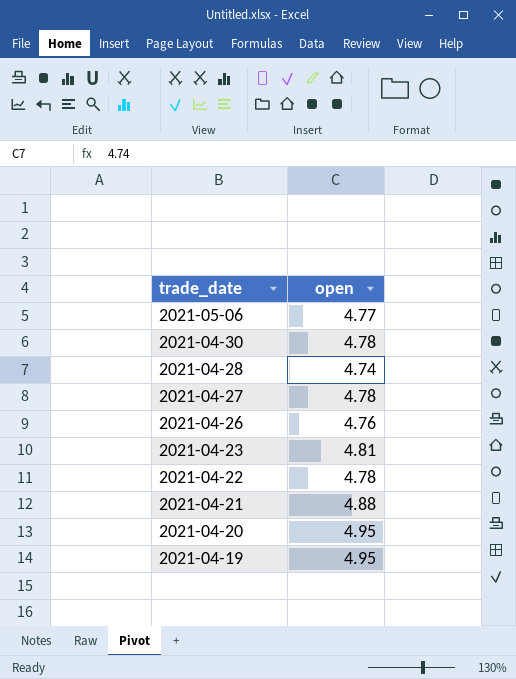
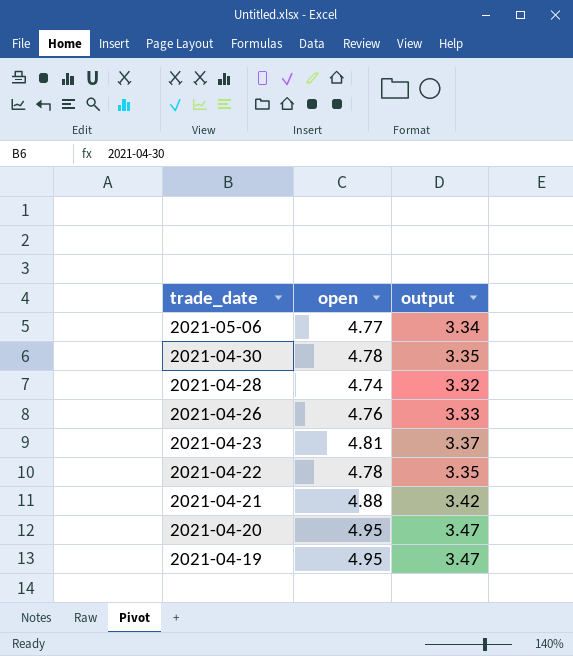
column output | formula: none -> [open] * 0.7
row 2021-04-27: 4.78 -> none

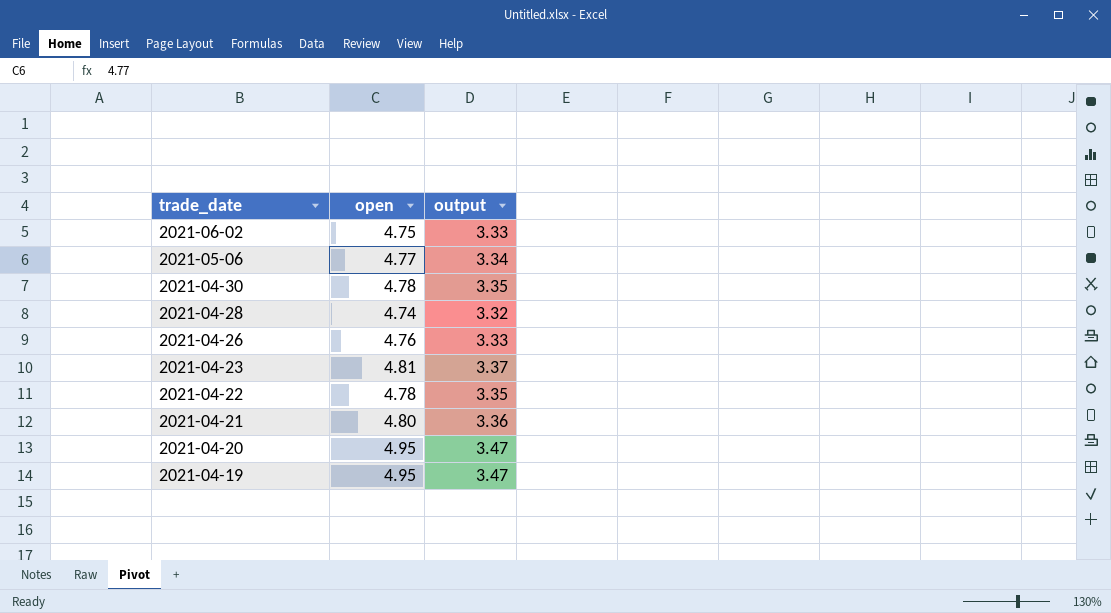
row 2021-06-02: none -> 4.75 | 3.33
2021-04-21 | open: 4.88 -> 4.80
2021-04-21 | output: 3.42 -> 3.36

